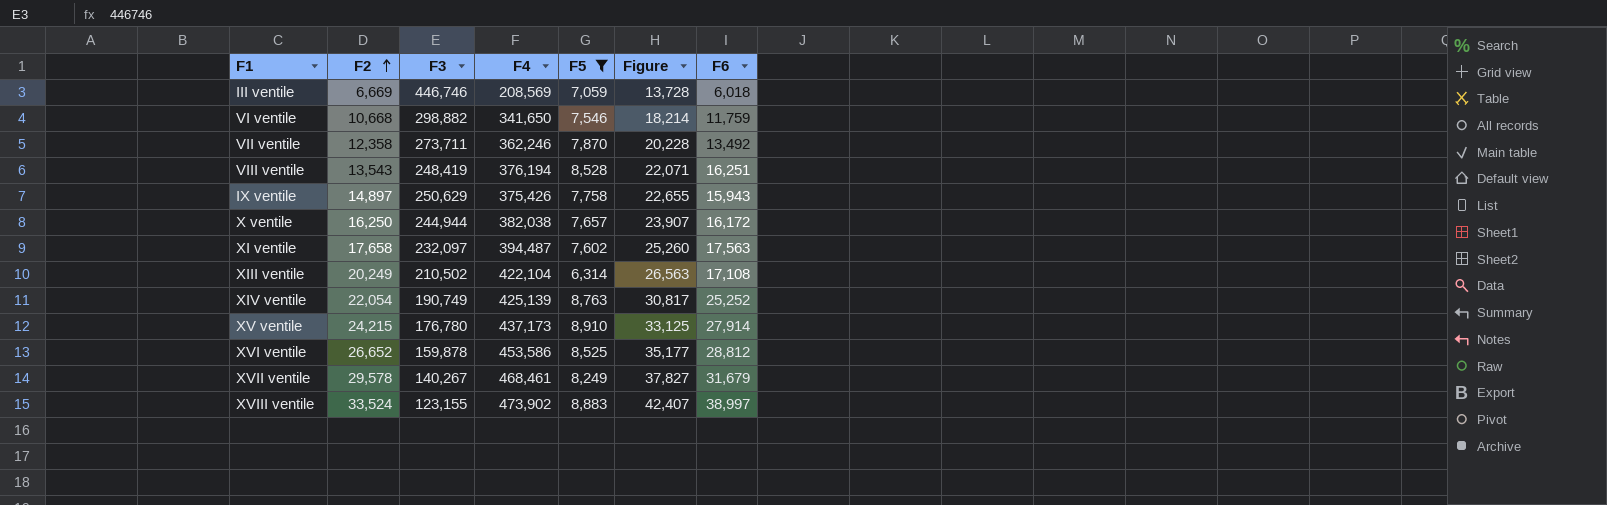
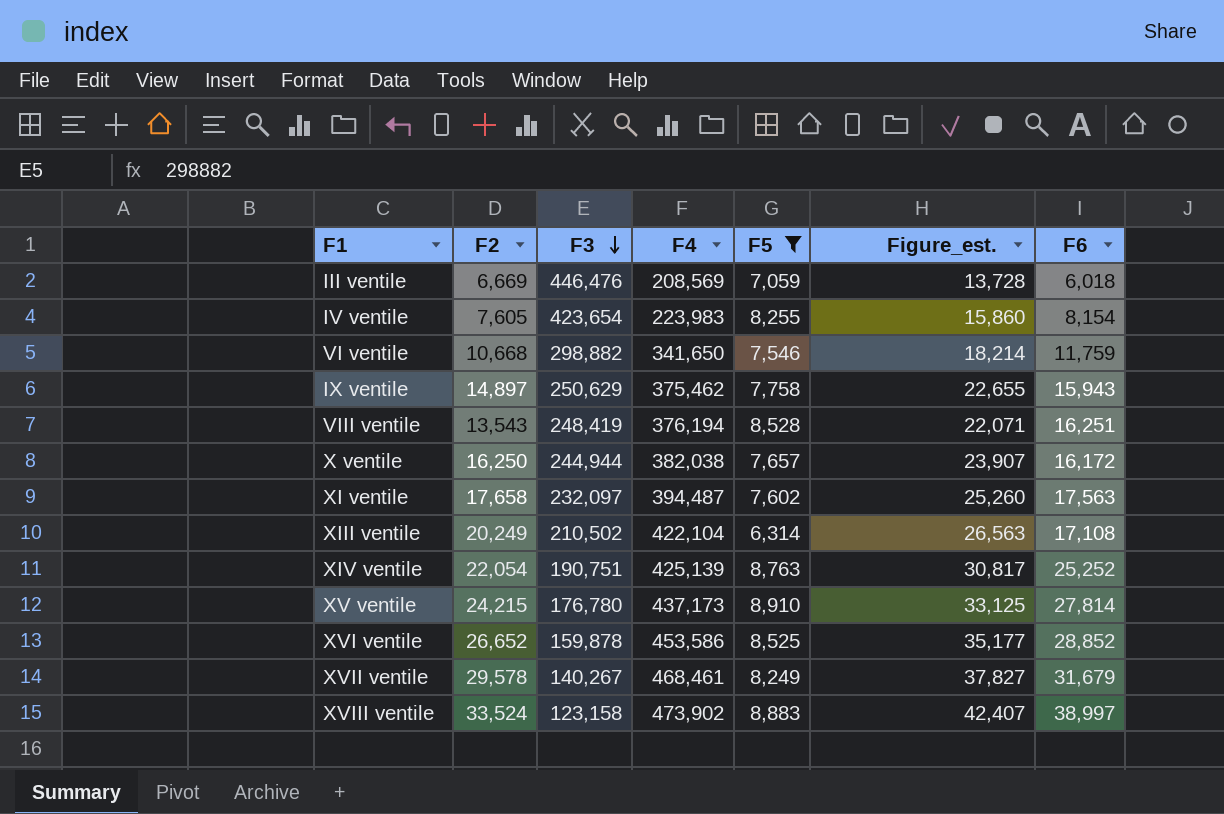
row order: F2 ascending -> F3 descending
column name: Figure -> Figure_est.
row VII ventile: 12,358 | 273,711 | 362,246 | 7,870 | 20,228 | 13,492 -> none
III ventile | F3: 446,746 -> 446,476
row IV ventile: none -> 7,605 | 423,654 | 223,983 | 8,255 | 15,860 | 8,154
IX ventile | F4: 375,426 -> 375,462
XIV ventile | F3: 190,749 -> 190,751
XV ventile | F6: 27,914 -> 27,814
XVI ventile | F6: 28,812 -> 28,852
XVIII ventile | F3: 123,155 -> 123,158

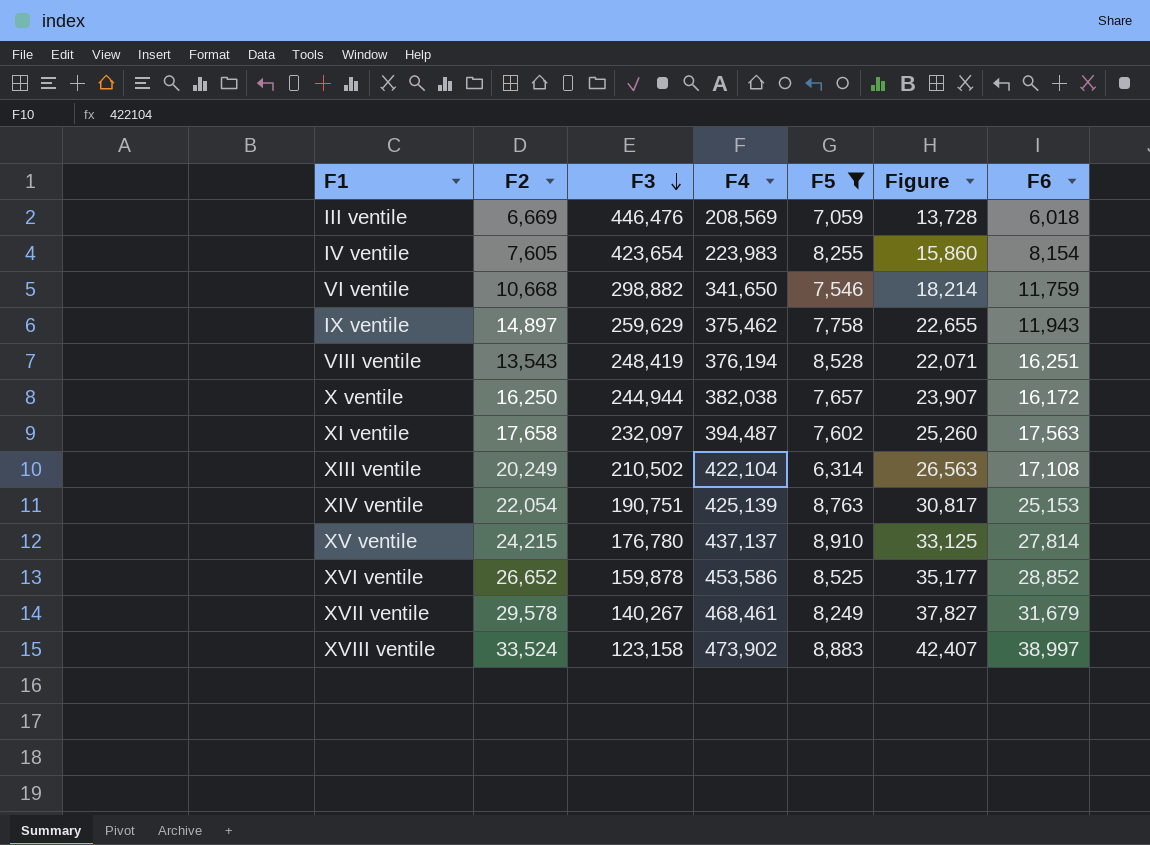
column name: Figure_est. -> Figure
IX ventile | F3: 250,629 -> 259,629
IX ventile | F6: 15,943 -> 11,943
XIV ventile | F6: 25,252 -> 25,153
XV ventile | F4: 437,173 -> 437,137

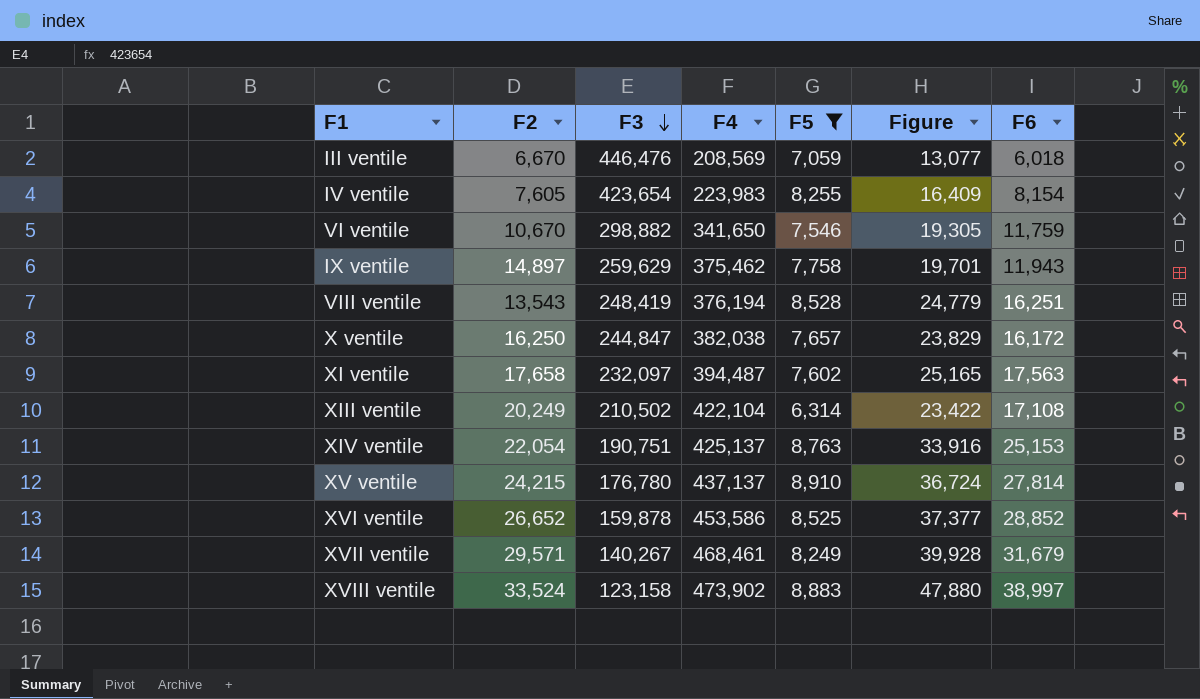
column Figure | formula: [F2] + [F5] -> [F5] + [F6]
III ventile | F2: 6,669 -> 6,670
VI ventile | F2: 10,668 -> 10,670
X ventile | F3: 244,944 -> 244,847
XIV ventile | F4: 425,139 -> 425,137
XVII ventile | F2: 29,578 -> 29,571

